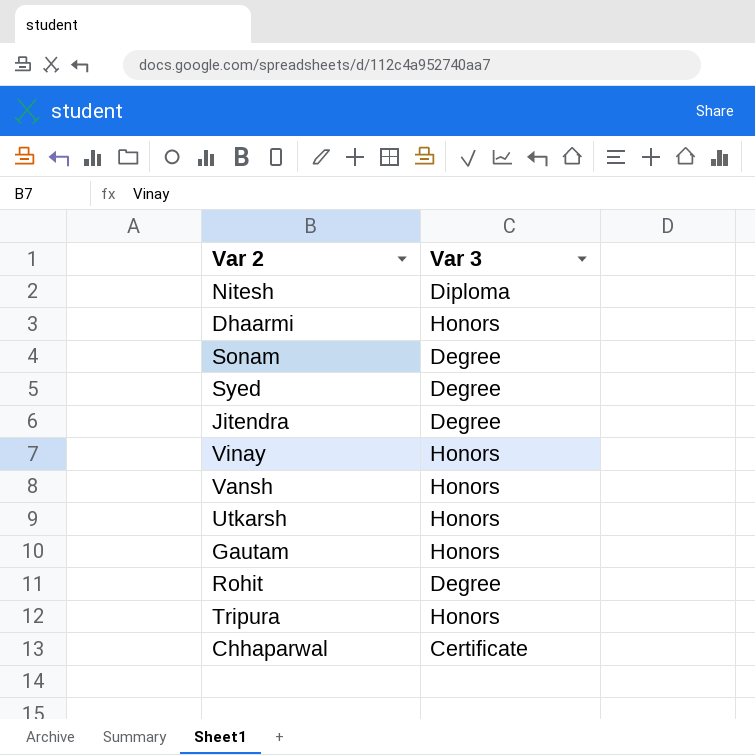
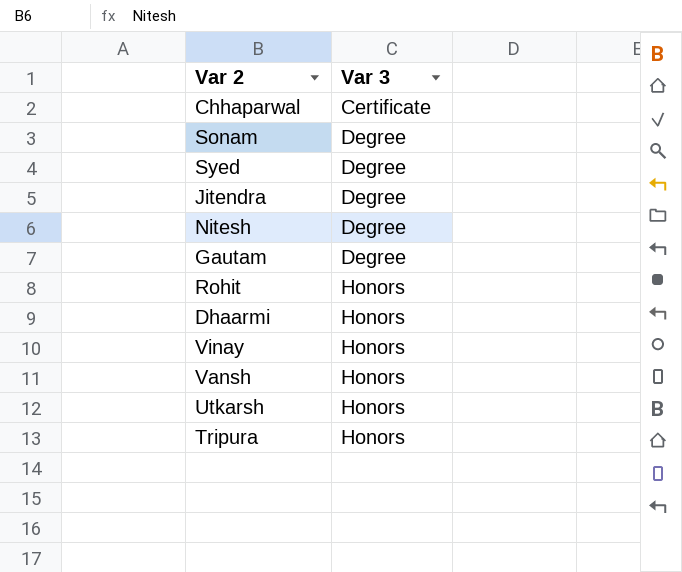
row order: none -> Var 3 ascending
Nitesh | Var 3: Diploma -> Degree
Gautam | Var 3: Honors -> Degree
Rohit | Var 3: Degree -> Honors

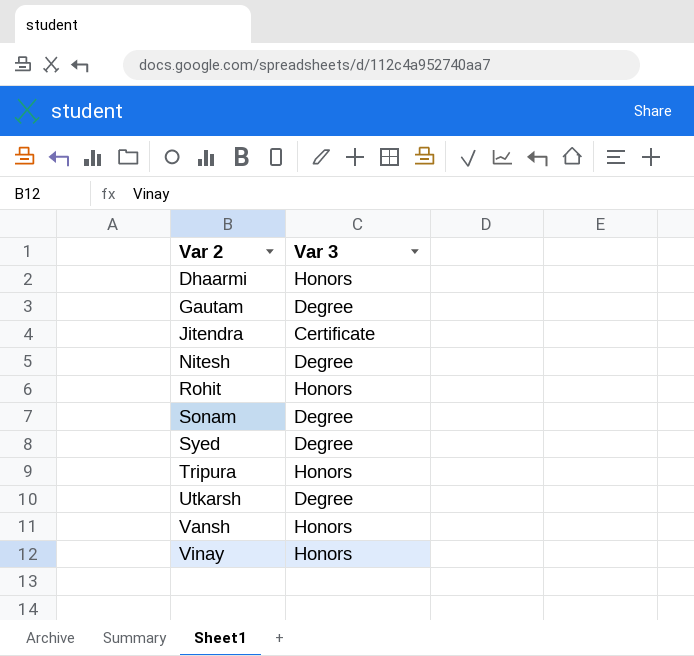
row order: Var 3 ascending -> Var 2 ascending
row Chhaparwal: Certificate -> none
Jitendra | Var 3: Degree -> Certificate
Utkarsh | Var 3: Honors -> Degree

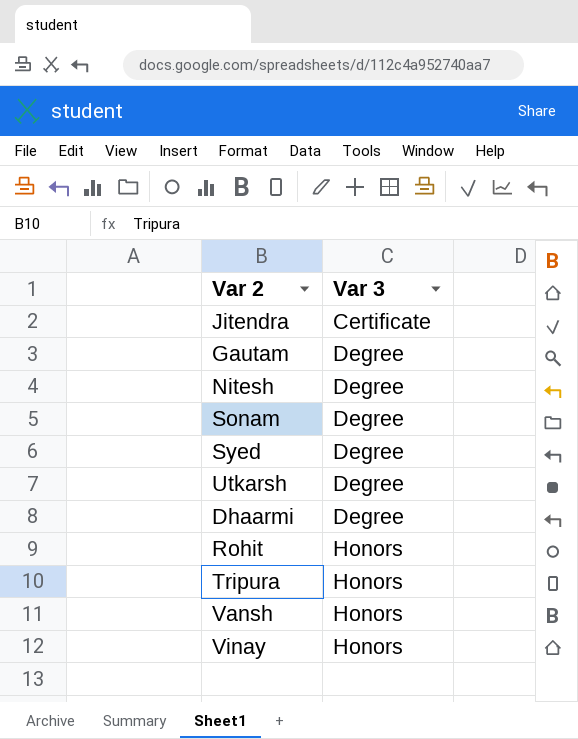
row order: Var 2 ascending -> Var 3 ascending
Dhaarmi | Var 3: Honors -> Degree

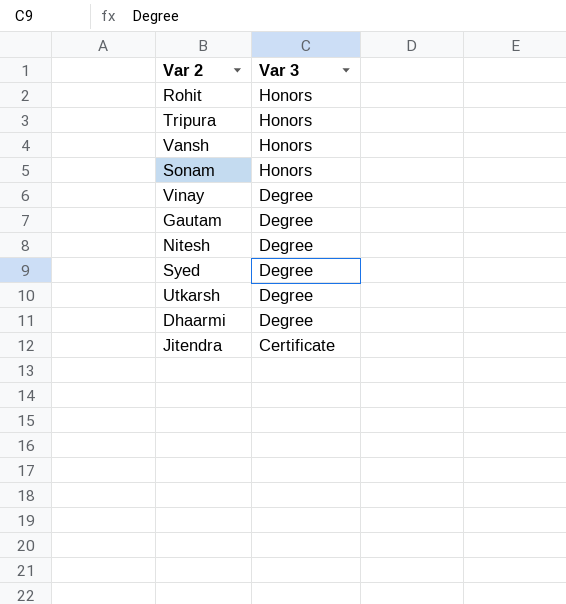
row order: Var 3 ascending -> Var 3 descending
Sonam | Var 3: Degree -> Honors
Vinay | Var 3: Honors -> Degree

